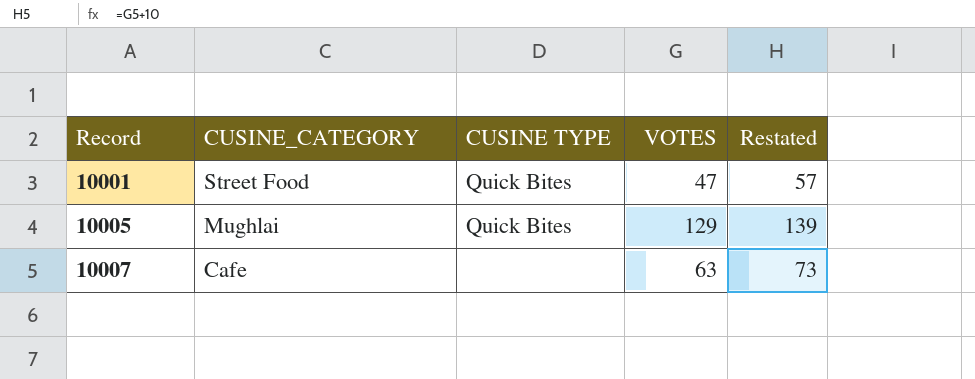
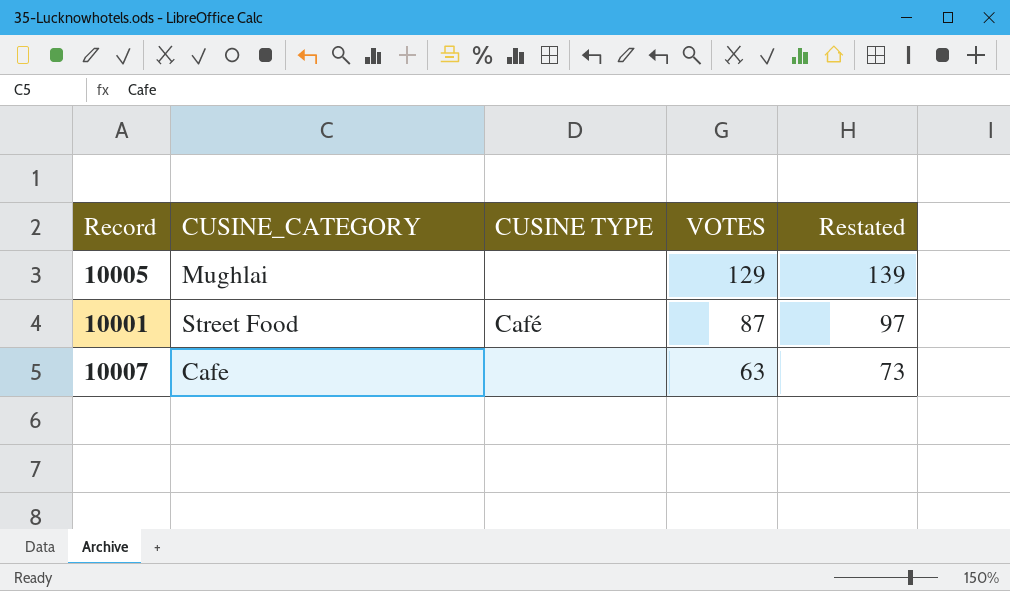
row order: Record ascending -> VOTES descending
10005 | CUSINE TYPE: Quick Bites -> none
10001 | CUSINE TYPE: Quick Bites -> Café
10001 | VOTES: 47 -> 87
10001 | Restated: 57 -> 97

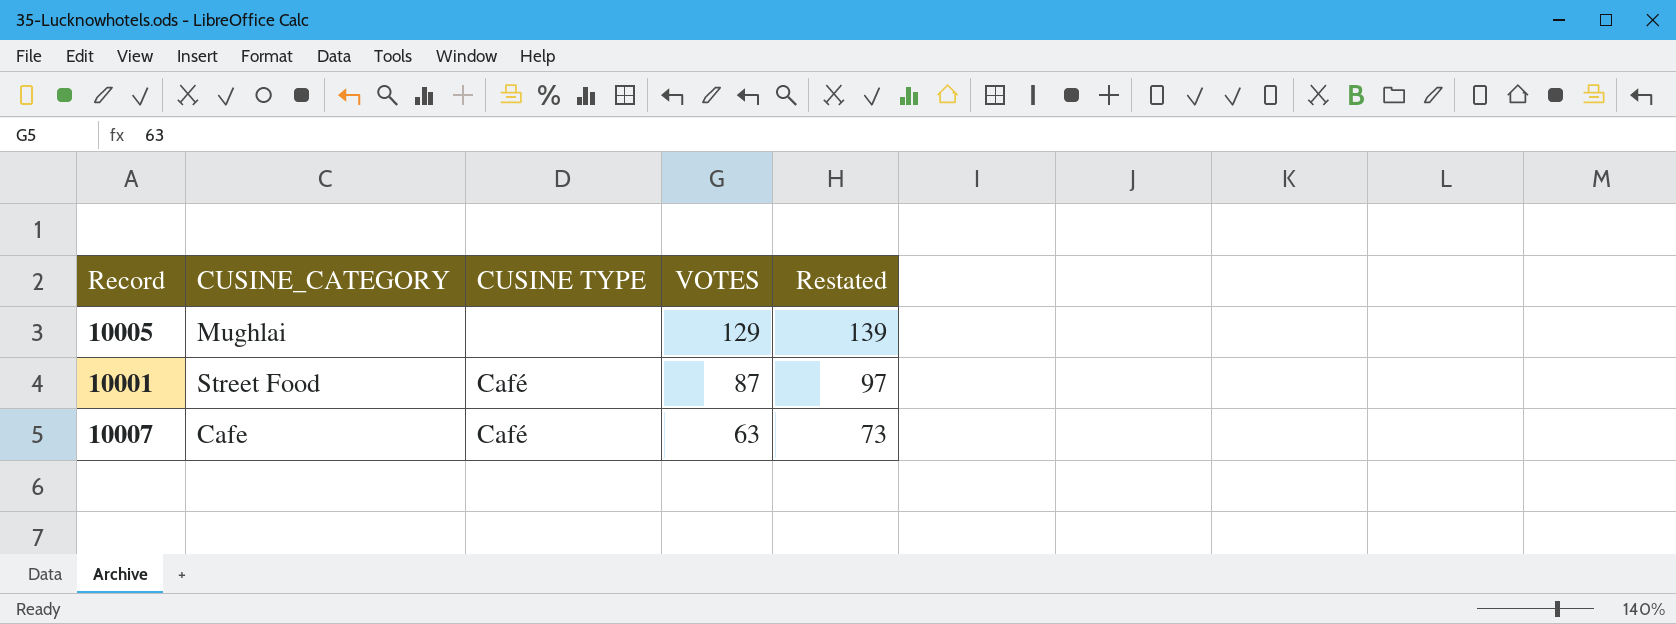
10007 | CUSINE TYPE: none -> Café

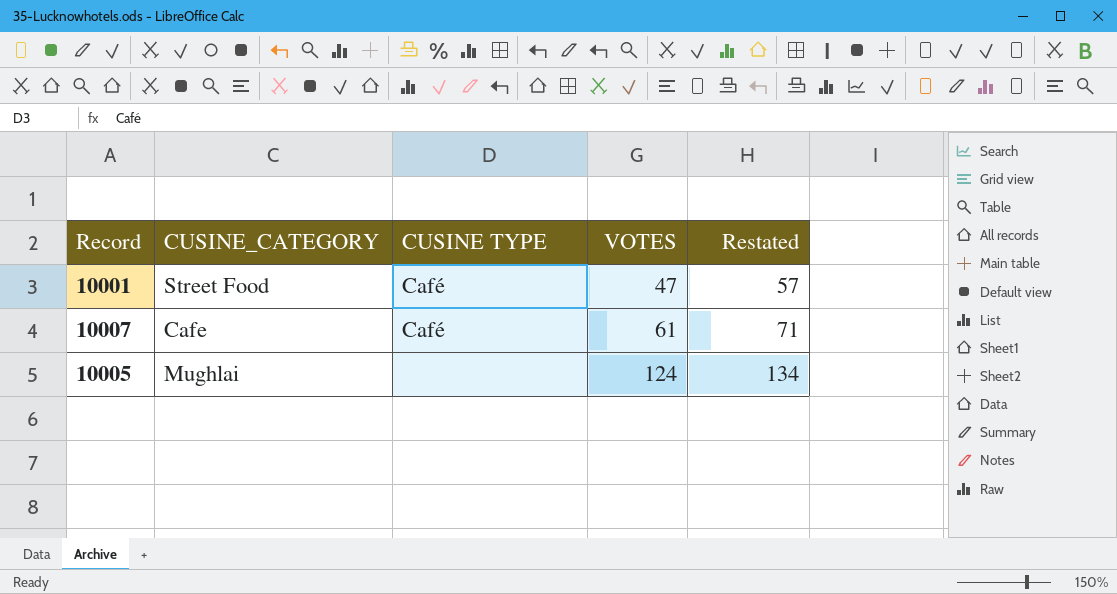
row order: VOTES descending -> VOTES ascending
10001 | VOTES: 87 -> 47
10001 | Restated: 97 -> 57
10007 | VOTES: 63 -> 61
10007 | Restated: 73 -> 71
10005 | VOTES: 129 -> 124
10005 | Restated: 139 -> 134

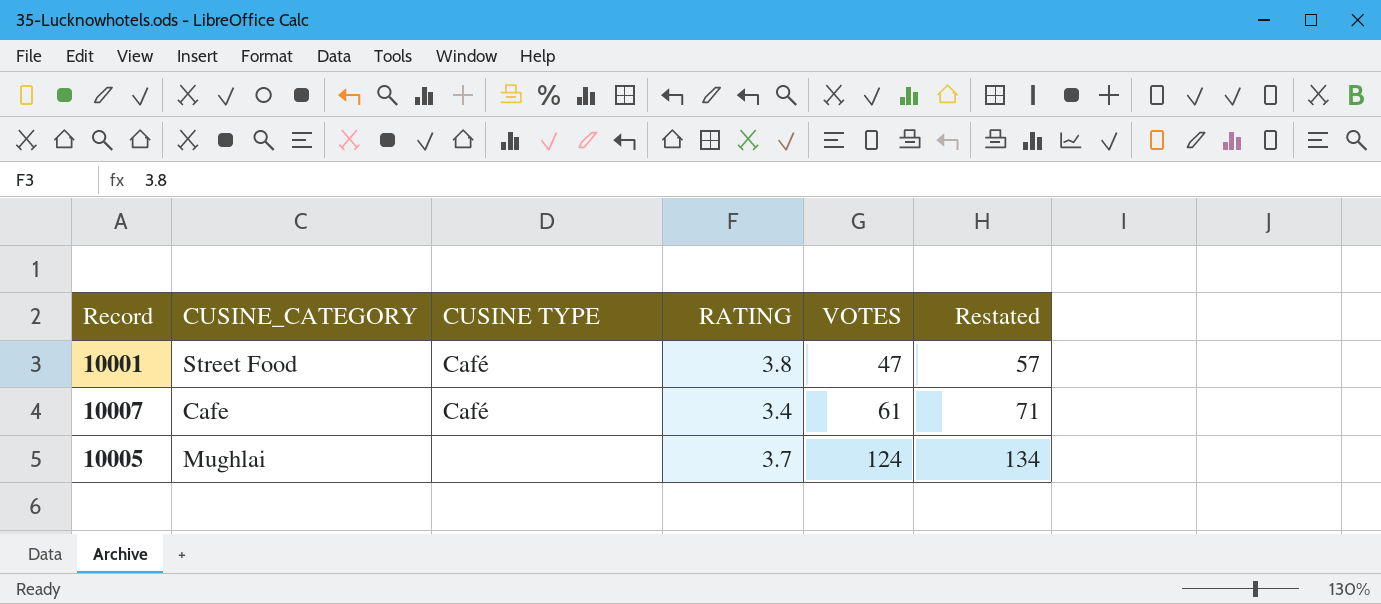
column RATING | position: none -> 4

